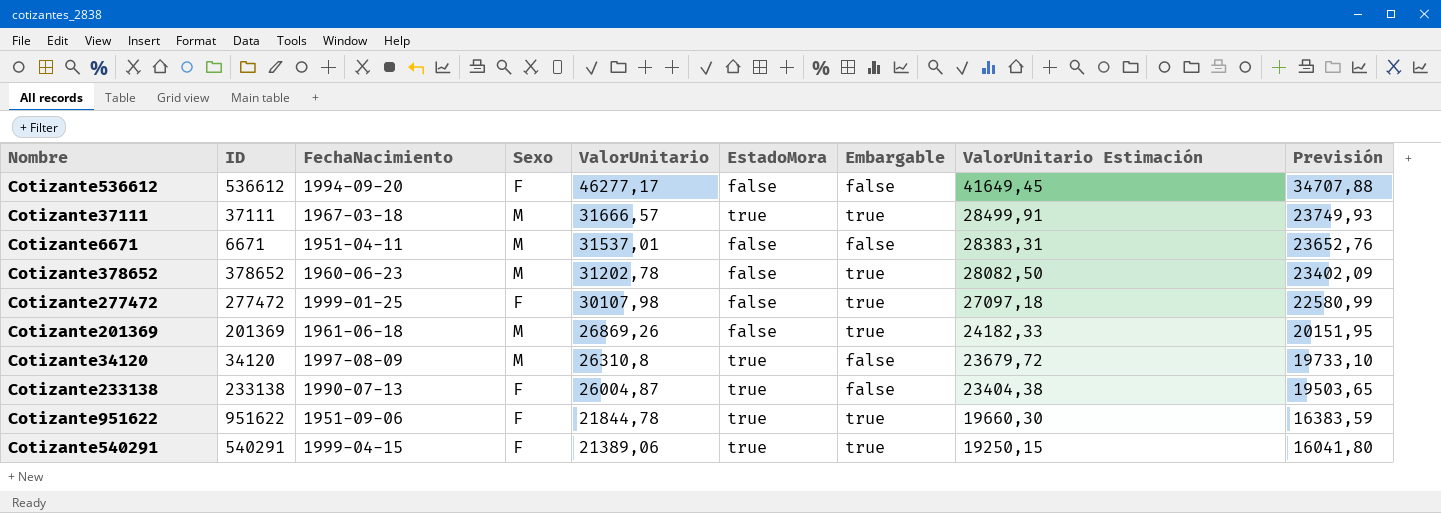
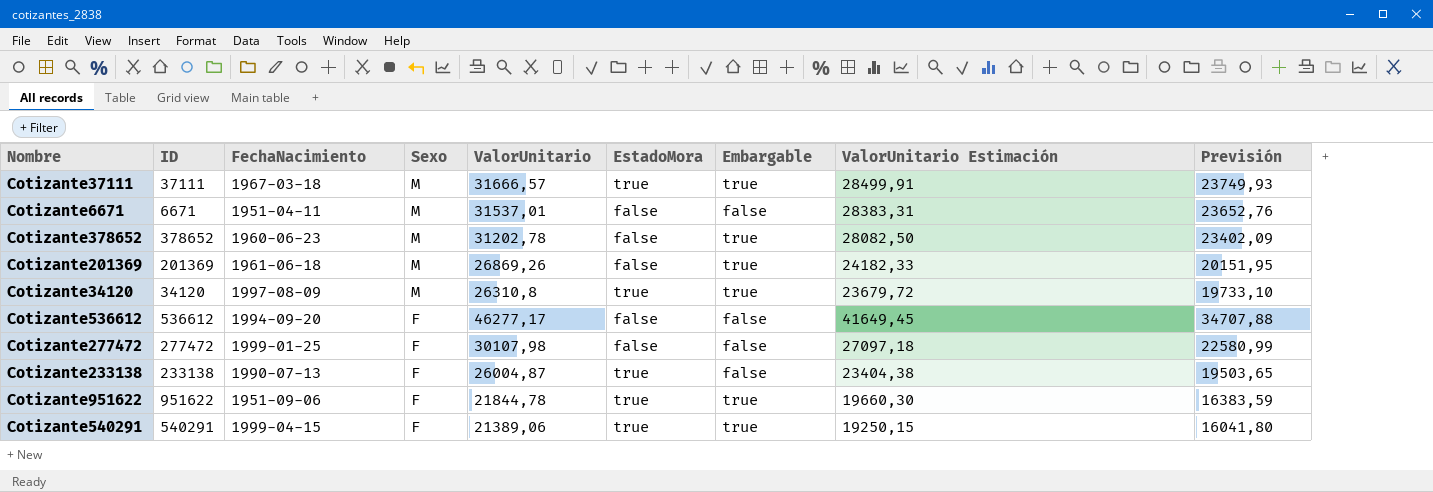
row order: ValorUnitario descending -> Sexo descending
Cotizante34120 | Embargable: false -> true
Cotizante277472 | Embargable: true -> false

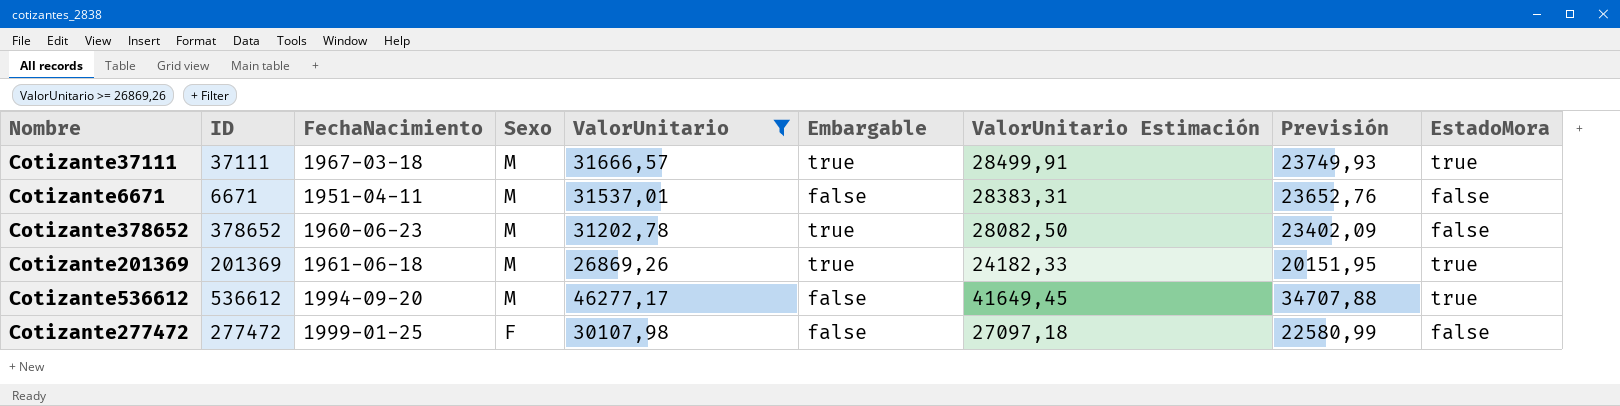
filter: none -> ValorUnitario >= 26869,26
column EstadoMora | position: 6 -> 9
Cotizante201369 | EstadoMora: false -> true
Cotizante536612 | Sexo: F -> M
Cotizante536612 | EstadoMora: false -> true

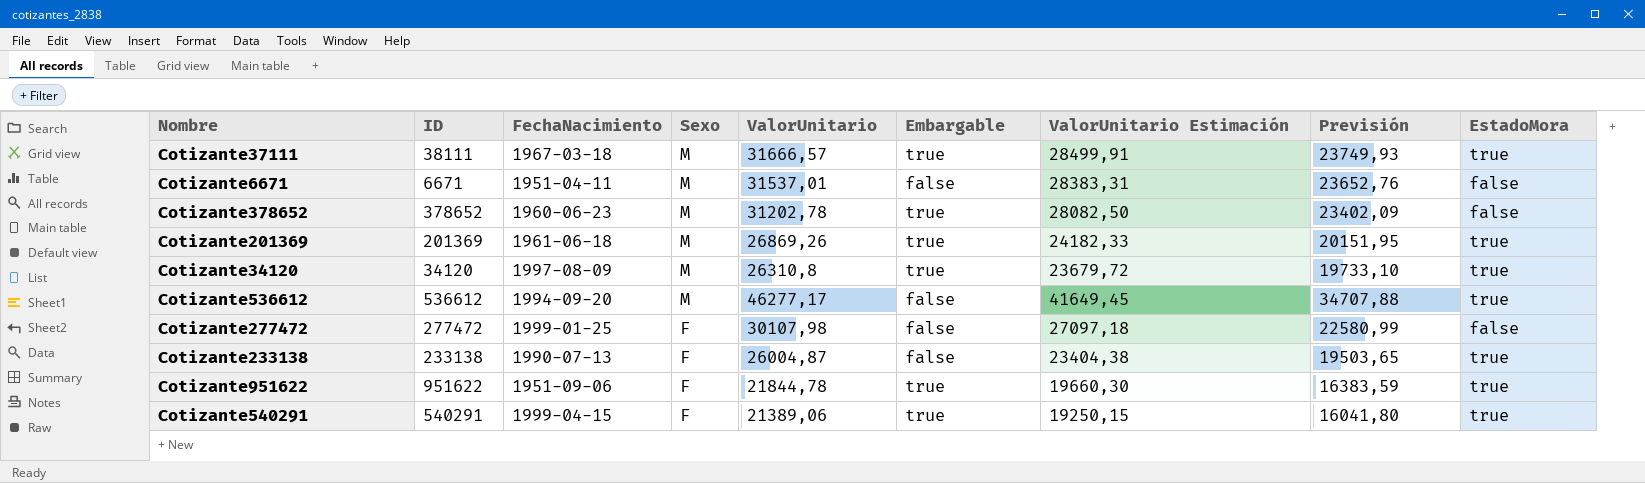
filter: ValorUnitario >= 26869,26 -> none
Cotizante37111 | ID: 37111 -> 38111

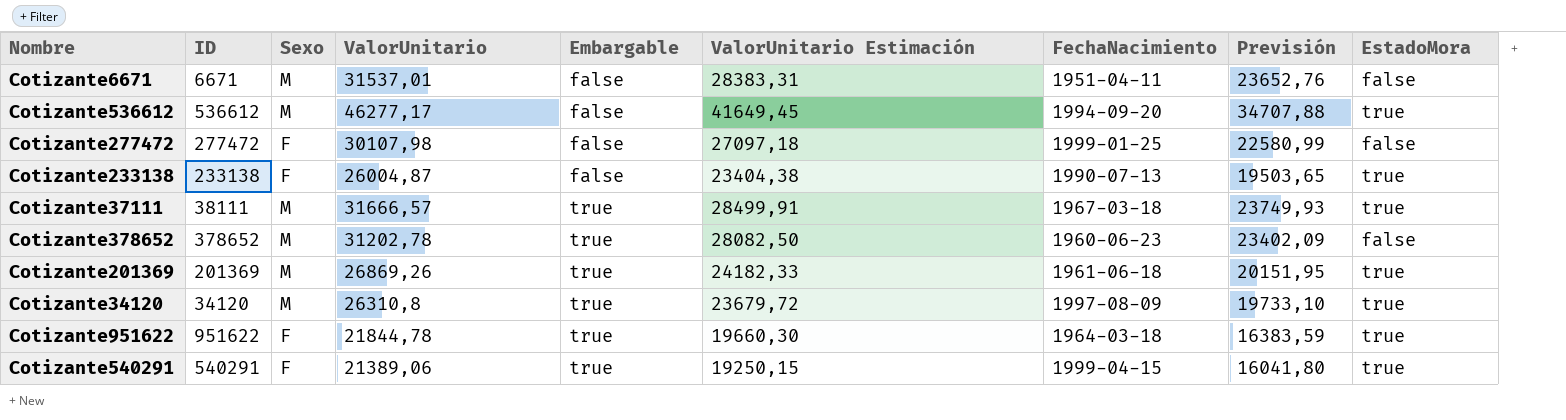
row order: Sexo descending -> Embargable ascending
column FechaNacimiento | position: 3 -> 7
Cotizante951622 | FechaNacimiento: 1951-09-06 -> 1964-03-18

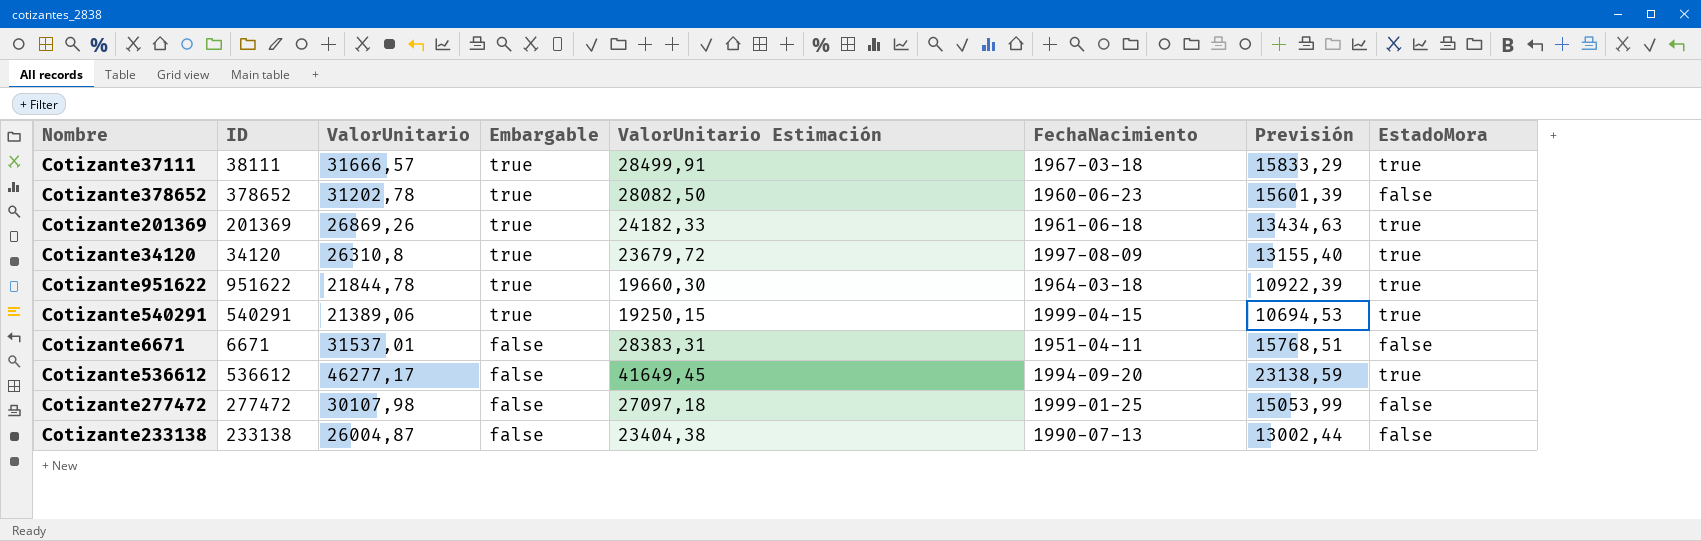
row order: Embargable ascending -> Embargable descending
column Sexo | position: 3 -> none
column Previsión | formula: [ValorUnitario] * 0,75 -> [ValorUnitario] * 0,5
Cotizante233138 | EstadoMora: true -> false

